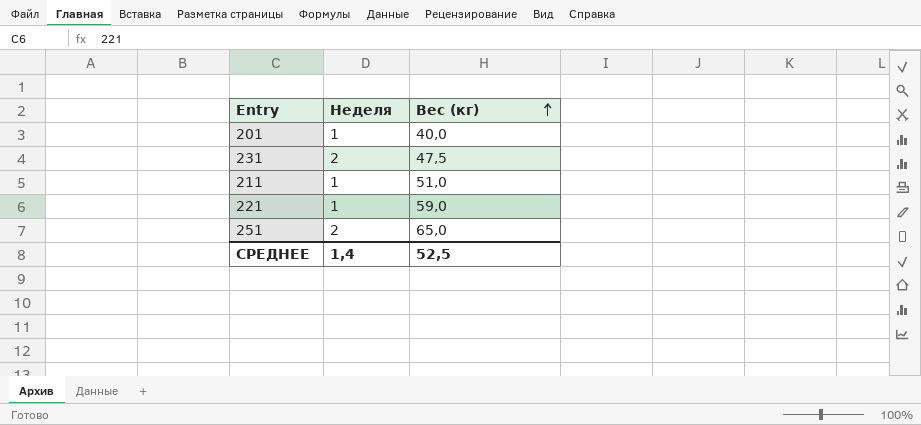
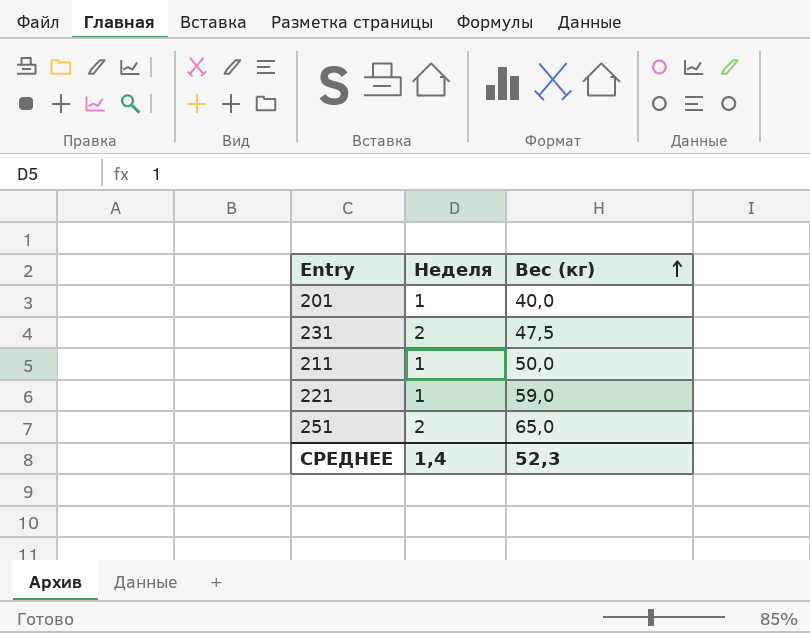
211 | Вес (кг): 51,0 -> 50,0
СРЕДНЕЕ | Вес (кг): 52,5 -> 52,3

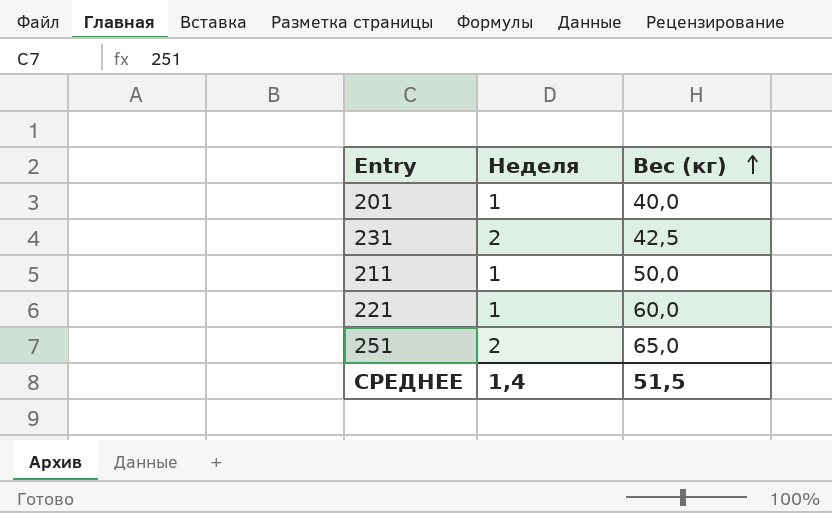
231 | Вес (кг): 47,5 -> 42,5
221 | Вес (кг): 59,0 -> 60,0
СРЕДНЕЕ | Вес (кг): 52,3 -> 51,5

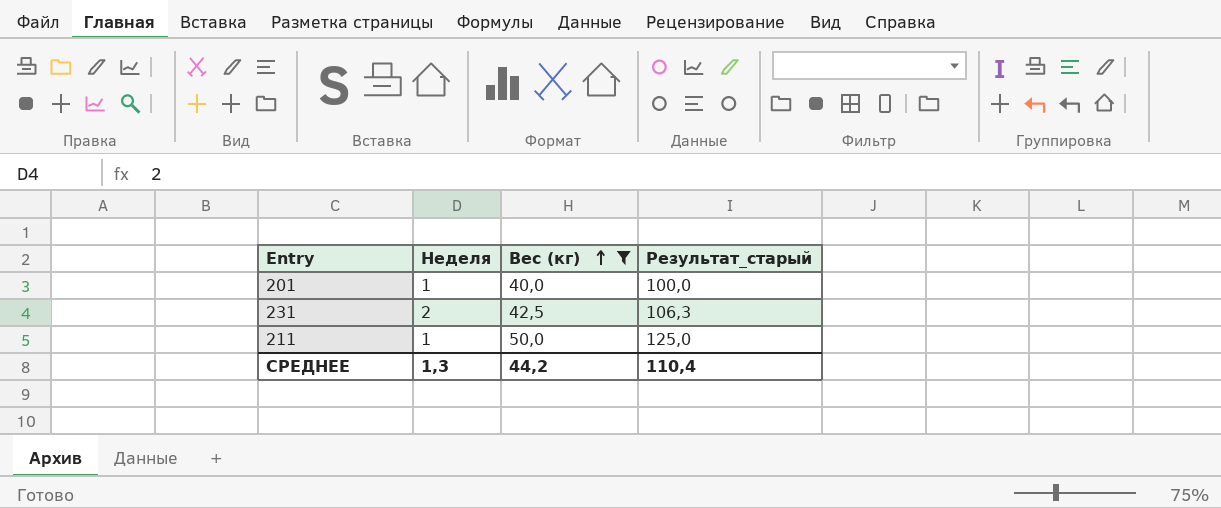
filter: none -> Вес (кг) <= 50,0
column Результат_старый | formula: none -> [Вес (кг)] * 2,5
СРЕДНЕЕ | Неделя: 1,4 -> 1,3
СРЕДНЕЕ | Вес (кг): 51,5 -> 44,2

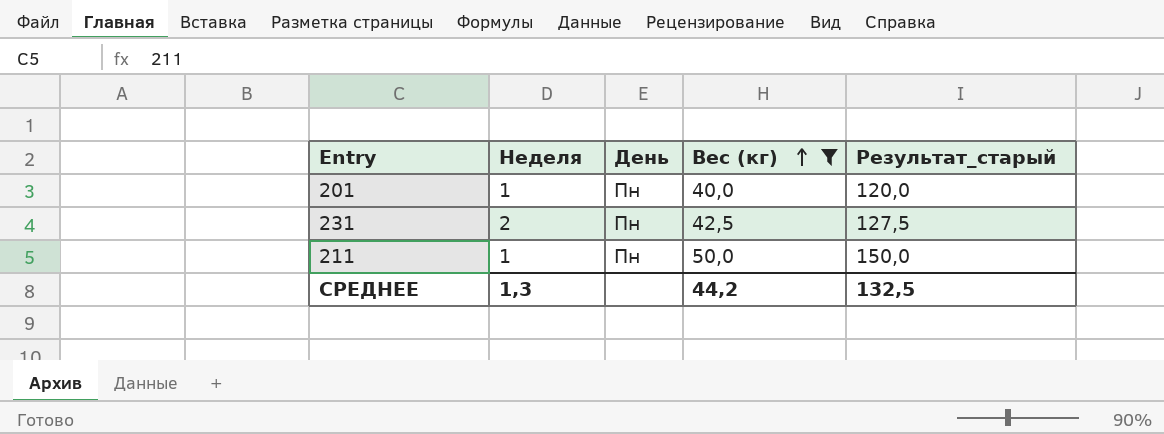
column День | position: none -> 3
column Результат_старый | formula: [Вес (кг)] * 2,5 -> [Вес (кг)] * 3
СРЕДНЕЕ | Результат_старый: 110,4 -> 132,5

